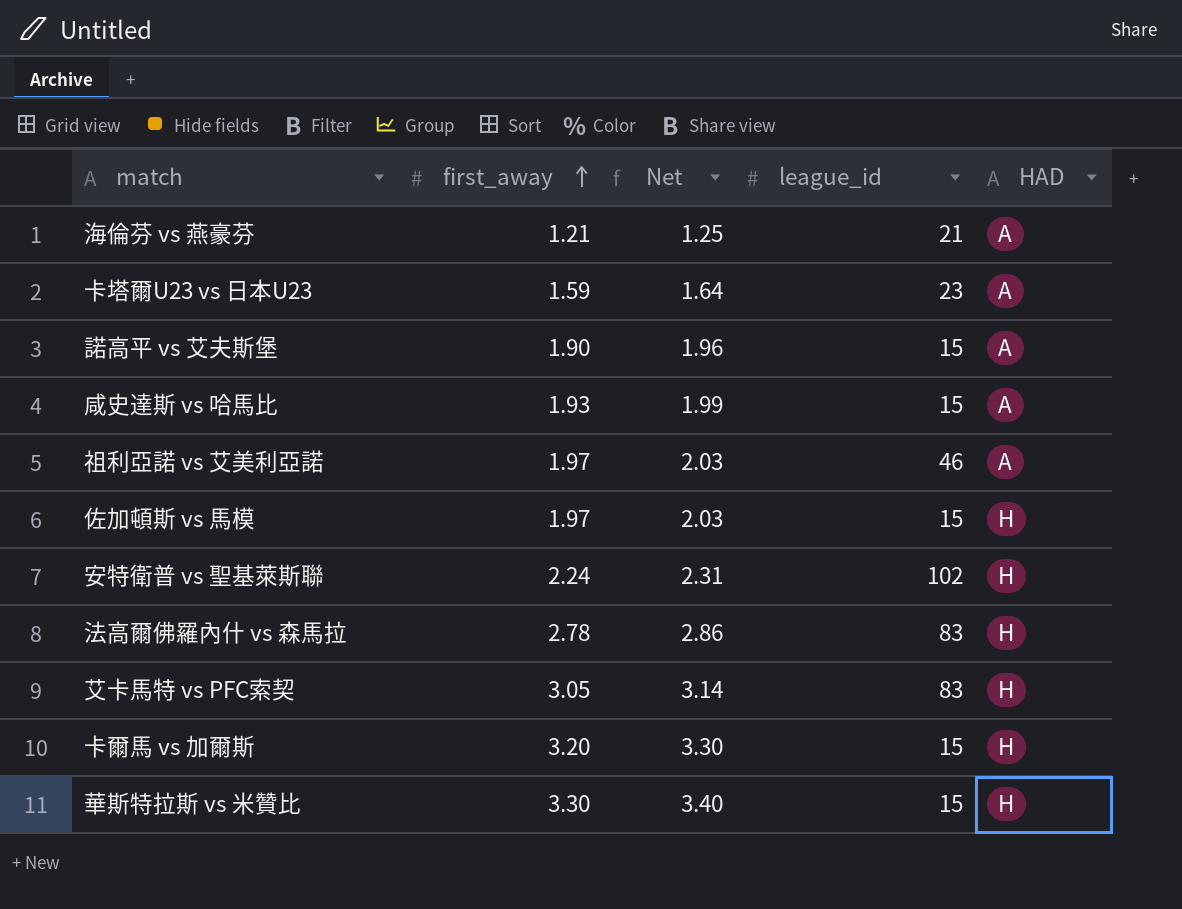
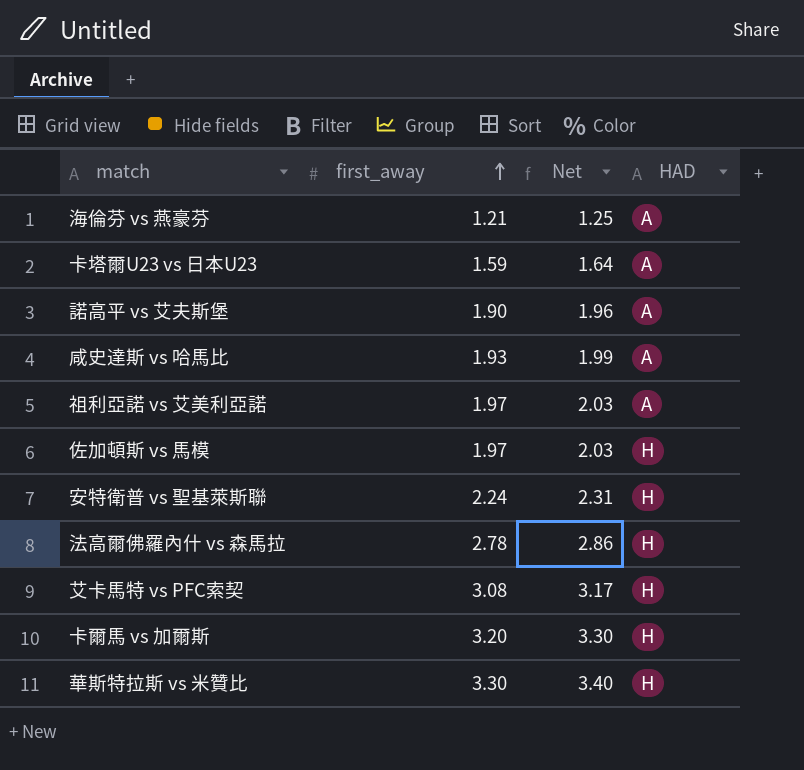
column league_id | position: 4 -> none
艾卡馬特 vs PFC索契 | first_away: 3.05 -> 3.08
艾卡馬特 vs PFC索契 | Net: 3.14 -> 3.17

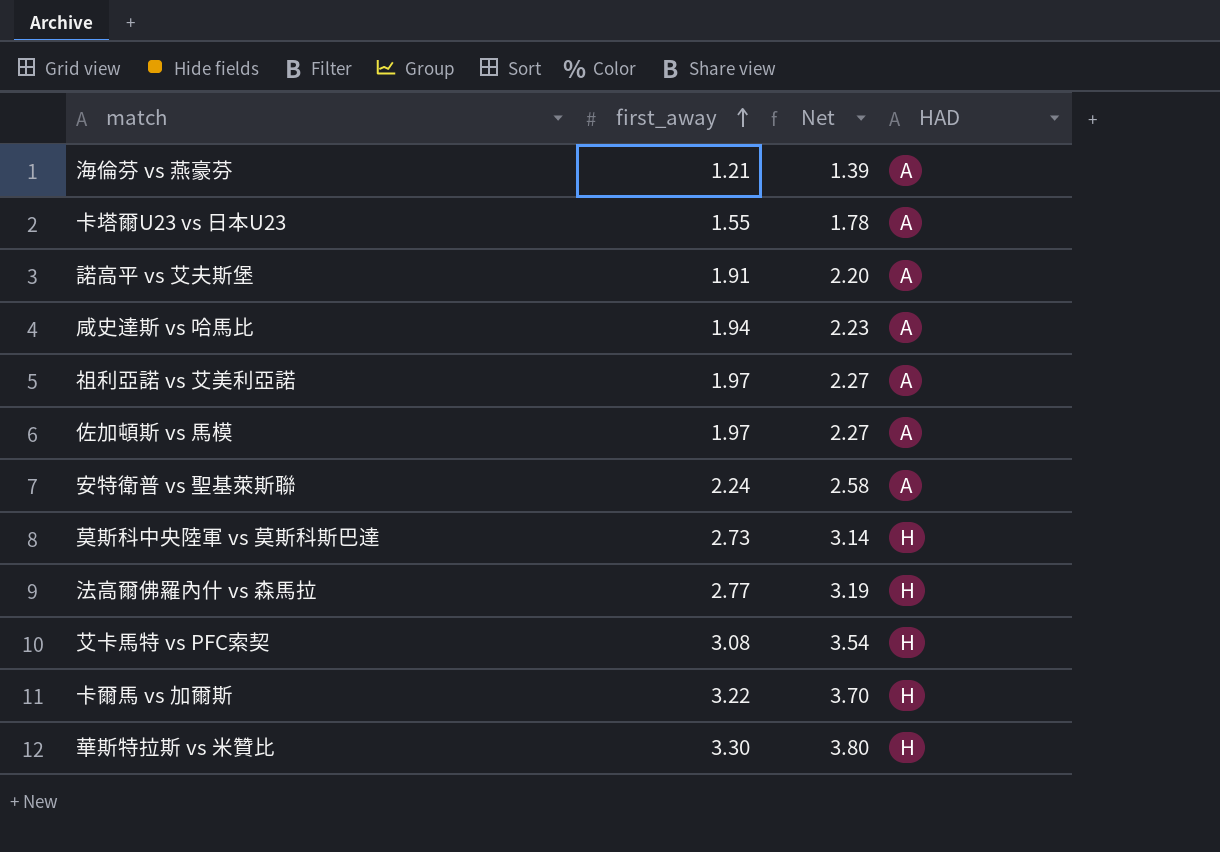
column Net | formula: [first_away] * 1.03 -> [first_away] * 1.15
卡塔爾U23 vs 日本U23 | first_away: 1.59 -> 1.55
諾高平 vs 艾夫斯堡 | first_away: 1.90 -> 1.91
咸史達斯 vs 哈馬比 | first_away: 1.93 -> 1.94
佐加頓斯 vs 馬模 | HAD: H -> A
安特衛普 vs 聖基萊斯聯 | HAD: H -> A
row 莫斯科中央陸軍 vs 莫斯科斯巴達: none -> 2.73 | 3.14 | H
法高爾佛羅內什 vs 森馬拉 | first_away: 2.78 -> 2.77
卡爾馬 vs 加爾斯 | first_away: 3.20 -> 3.22

